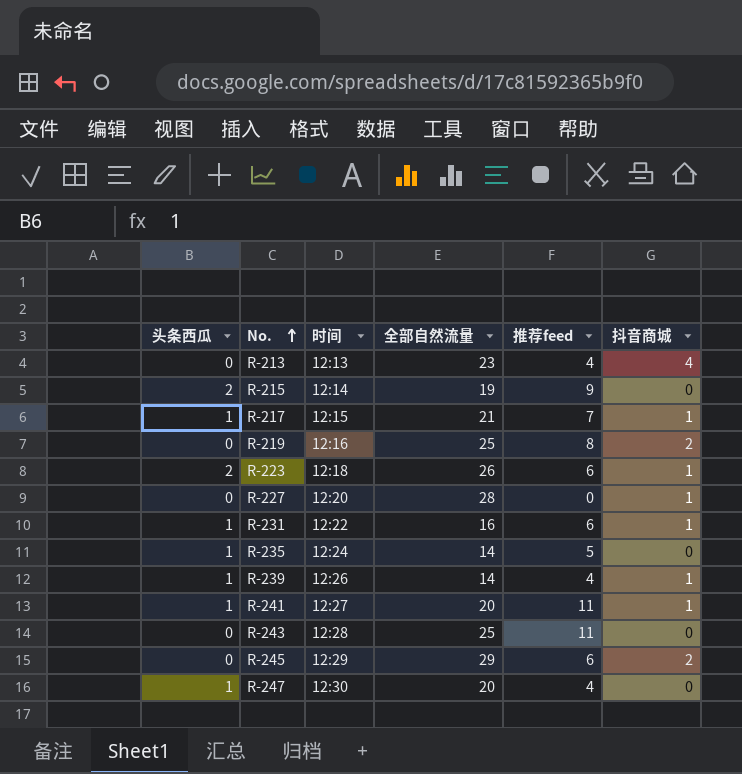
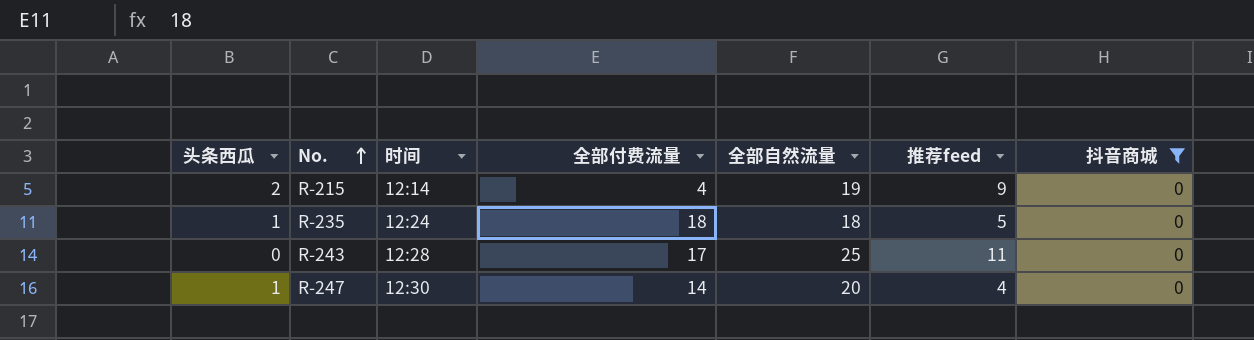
filter: none -> 抖音商城 = 0
column 全部付费流量 | position: none -> 4
R-235 | 全部自然流量: 14 -> 18

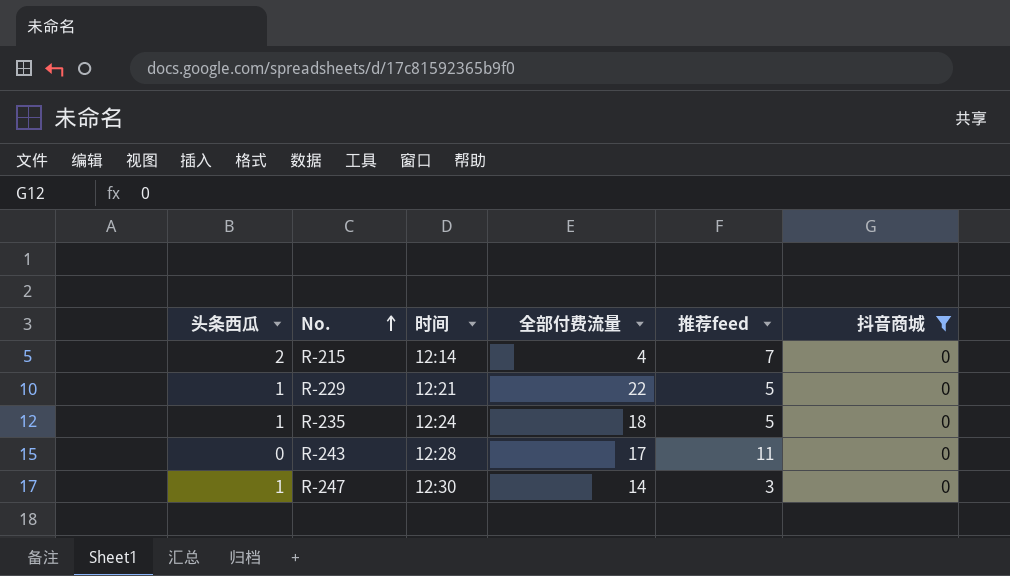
column 全部自然流量 | position: 5 -> none
R-215 | 推荐feed: 9 -> 7
row R-229: none -> 1 | 12:21 | 22 | 5 | 0
R-247 | 推荐feed: 4 -> 3

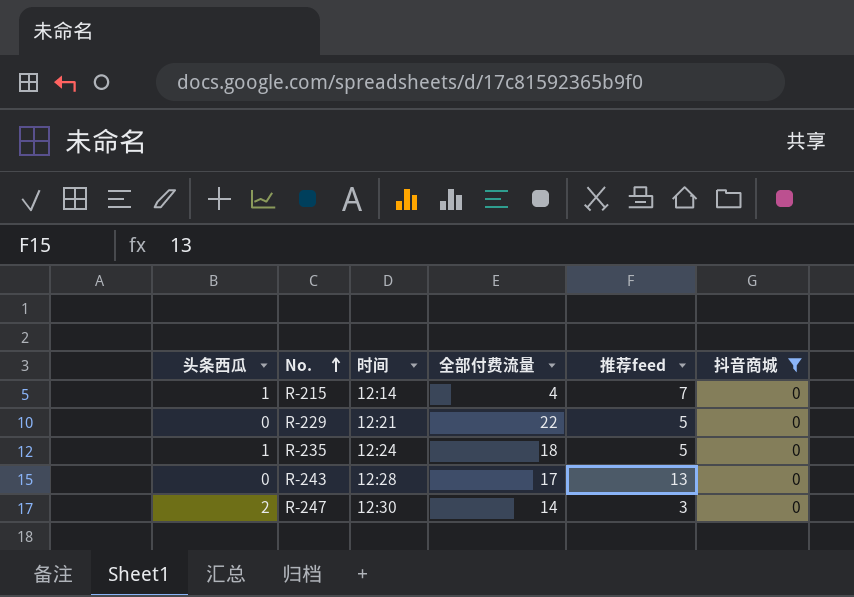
R-215 | 头条西瓜: 2 -> 1
R-229 | 头条西瓜: 1 -> 0
R-243 | 推荐feed: 11 -> 13
R-247 | 头条西瓜: 1 -> 2

